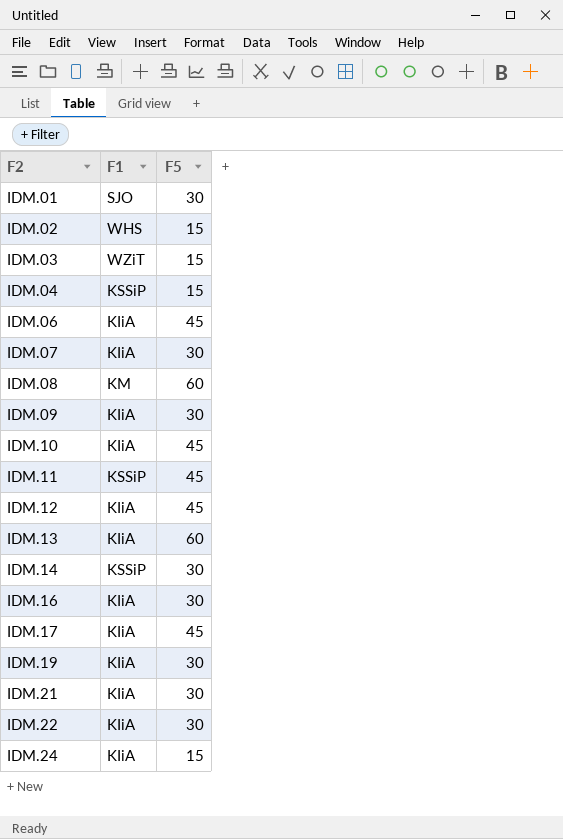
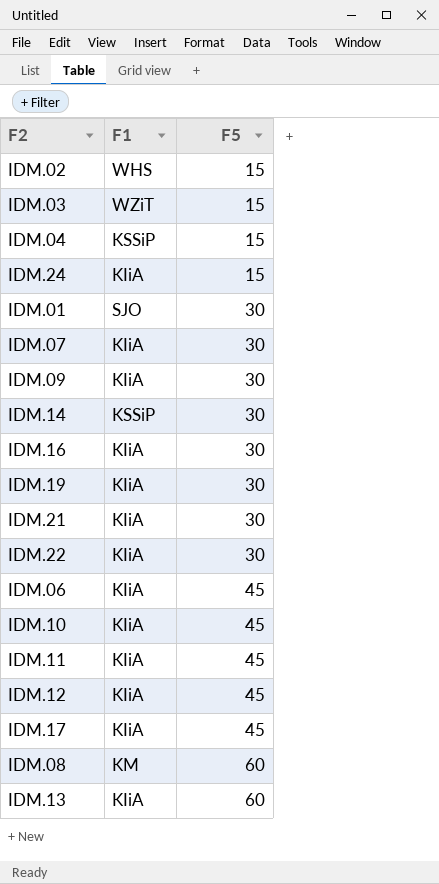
row order: F2 ascending -> F5 ascending
IDM.11 | F1: KSSiP -> KIiA

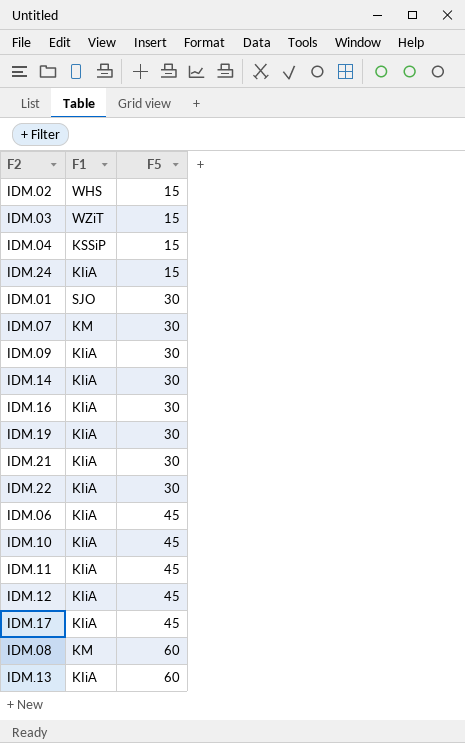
IDM.07 | F1: KIiA -> KM
IDM.14 | F1: KSSiP -> KIiA

